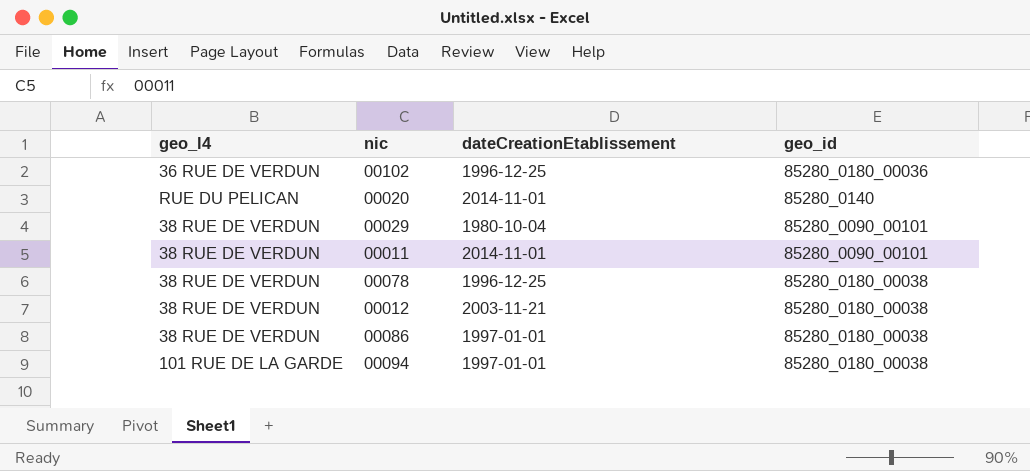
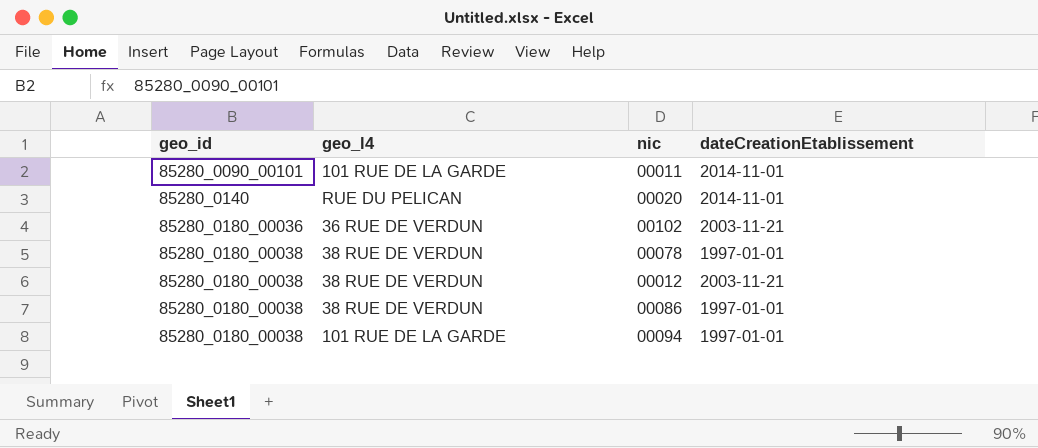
row order: none -> geo_id ascending
column geo_id | position: 4 -> 1
row 00029: 38 RUE DE VERDUN | 1980-10-04 | 85280_0090_00101 -> none
00011 | geo_l4: 38 RUE DE VERDUN -> 101 RUE DE LA GARDE
00102 | dateCreationEtablissement: 1996-12-25 -> 2003-11-21
00078 | dateCreationEtablissement: 1996-12-25 -> 1997-01-01

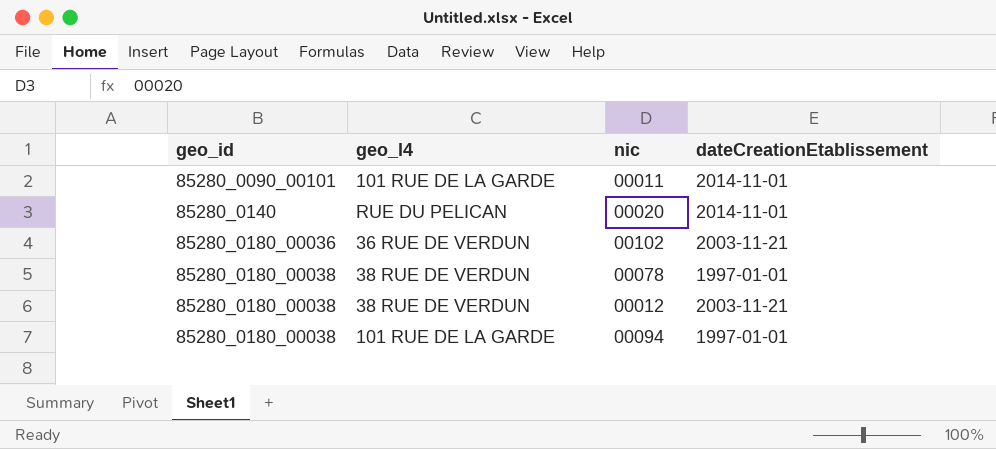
row 00086: 85280_0180_00038 | 38 RUE DE VERDUN | 1997-01-01 -> none

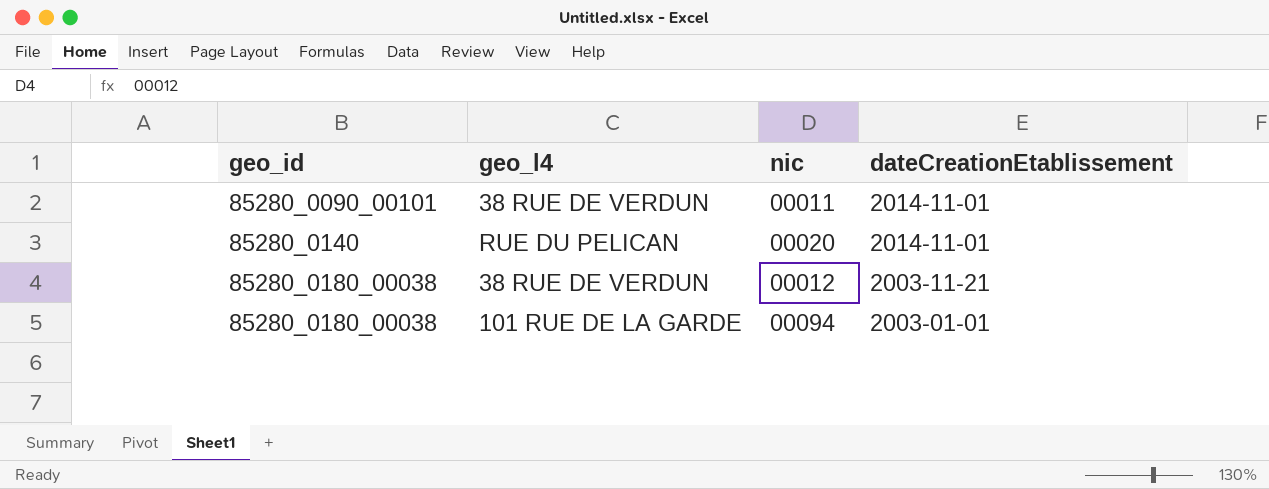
row 00102: 85280_0180_00036 | 36 RUE DE VERDUN | 2003-11-21 -> none
row 00078: 85280_0180_00038 | 38 RUE DE VERDUN | 1997-01-01 -> none
00011 | geo_l4: 101 RUE DE LA GARDE -> 38 RUE DE VERDUN
00094 | dateCreationEtablissement: 1997-01-01 -> 2003-01-01

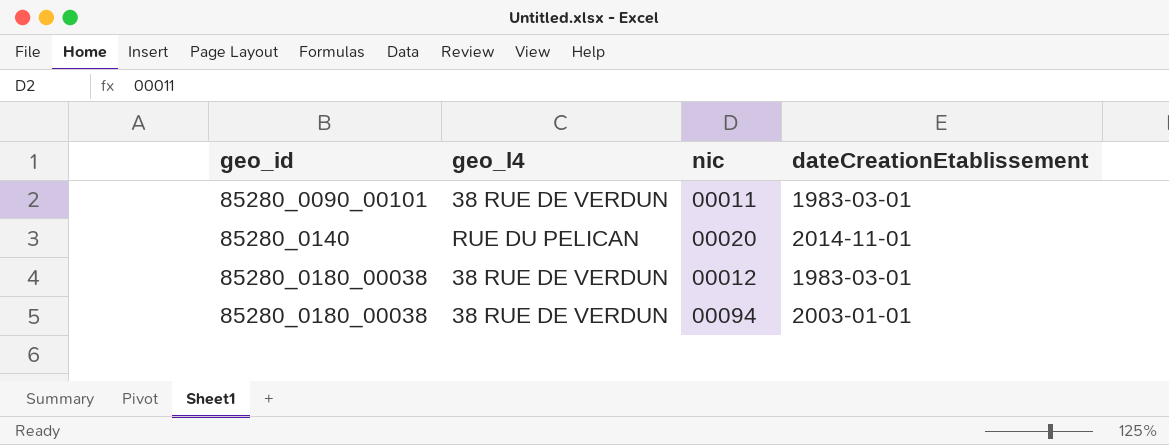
00011 | dateCreationEtablissement: 2014-11-01 -> 1983-03-01
00012 | dateCreationEtablissement: 2003-11-21 -> 1983-03-01
00094 | geo_l4: 101 RUE DE LA GARDE -> 38 RUE DE VERDUN

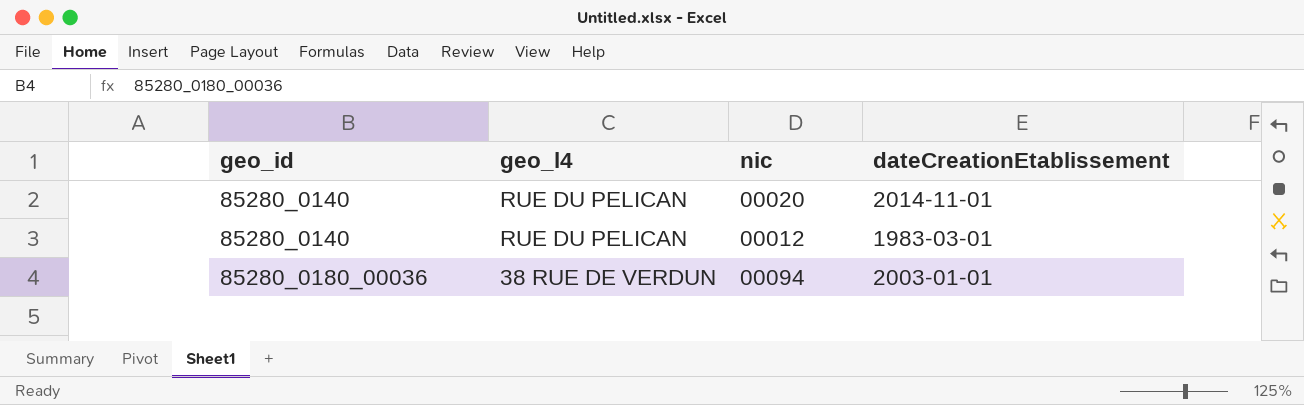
row 00011: 85280_0090_00101 | 38 RUE DE VERDUN | 1983-03-01 -> none
00012 | geo_id: 85280_0180_00038 -> 85280_0140
00012 | geo_l4: 38 RUE DE VERDUN -> RUE DU PELICAN
00094 | geo_id: 85280_0180_00038 -> 85280_0180_00036

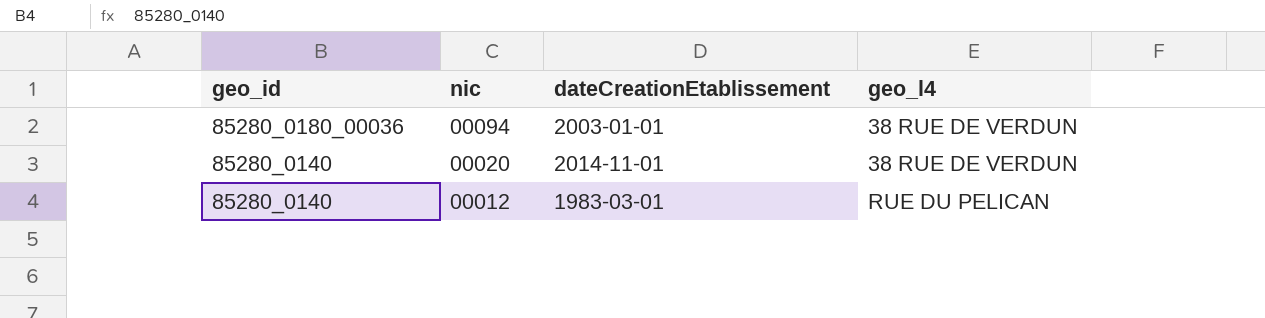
row order: geo_id ascending -> geo_id descending
column geo_l4 | position: 2 -> 4
00020 | geo_l4: RUE DU PELICAN -> 38 RUE DE VERDUN

